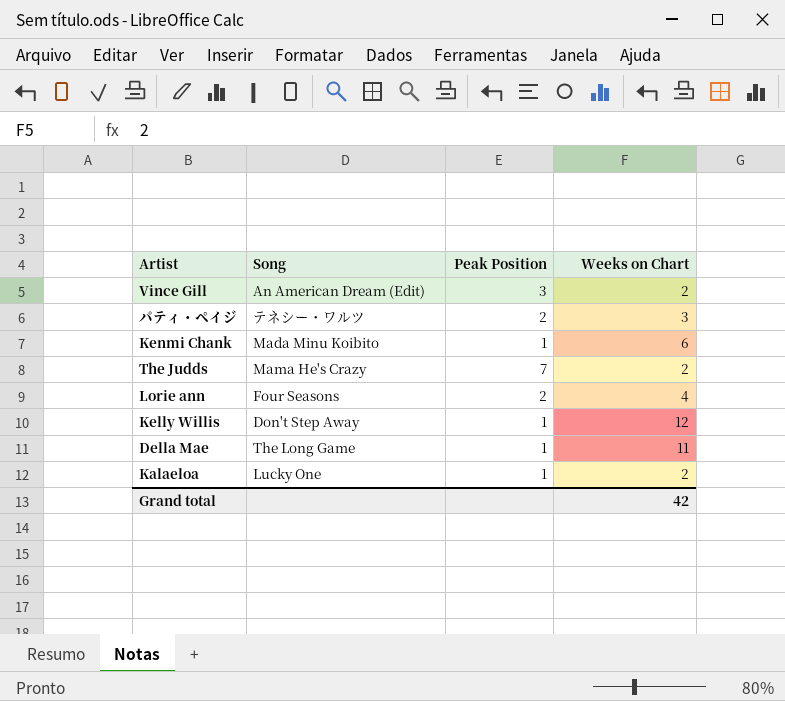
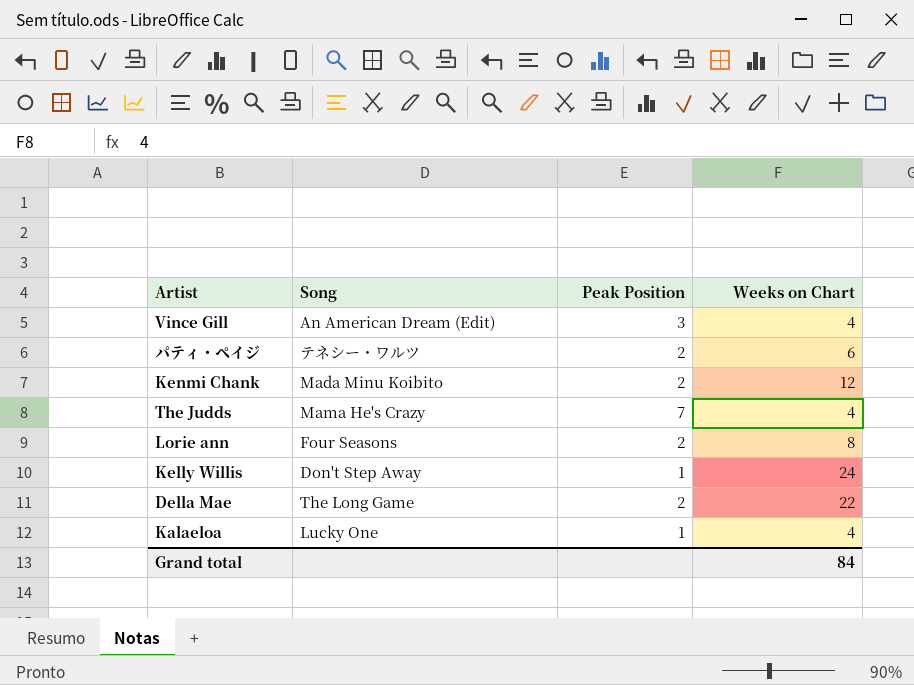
Vince Gill | Weeks on Chart: 2 -> 4
パティ・ペイジ | Weeks on Chart: 3 -> 6
Kenmi Chank | Peak Position: 1 -> 2
Kenmi Chank | Weeks on Chart: 6 -> 12
The Judds | Weeks on Chart: 2 -> 4
Lorie ann | Weeks on Chart: 4 -> 8
Kelly Willis | Weeks on Chart: 12 -> 24
Della Mae | Peak Position: 1 -> 2
Della Mae | Weeks on Chart: 11 -> 22
Kalaeloa | Weeks on Chart: 2 -> 4
Grand total | Weeks on Chart: 42 -> 84

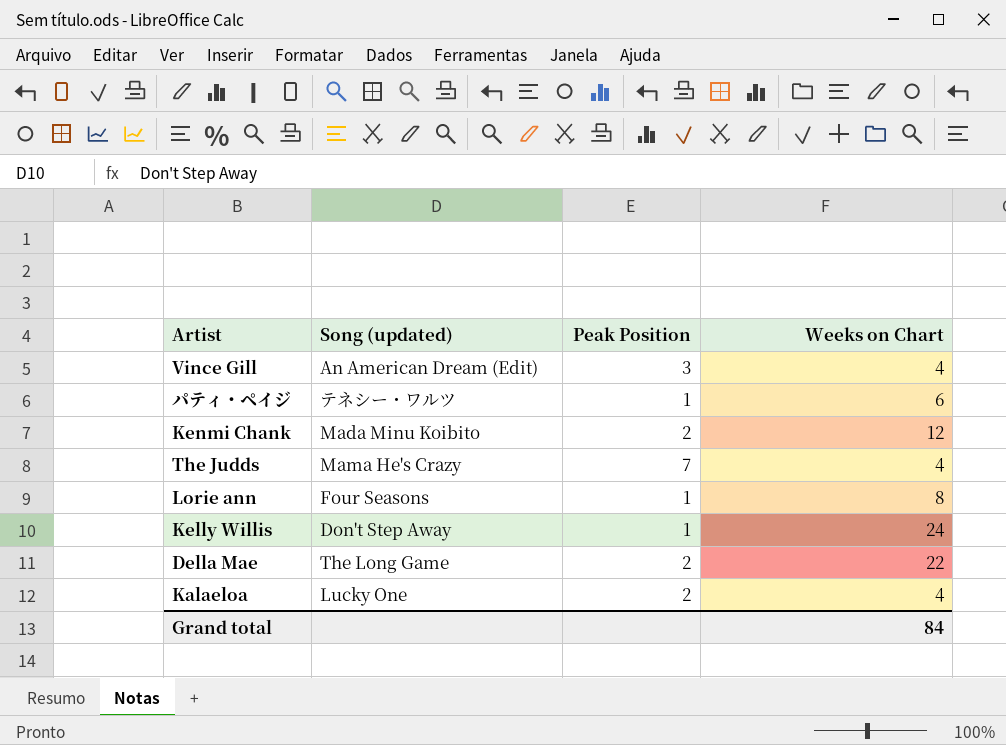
column name: Song -> Song (updated)
パティ・ペイジ | Peak Position: 2 -> 1
Lorie ann | Peak Position: 2 -> 1
Kalaeloa | Peak Position: 1 -> 2

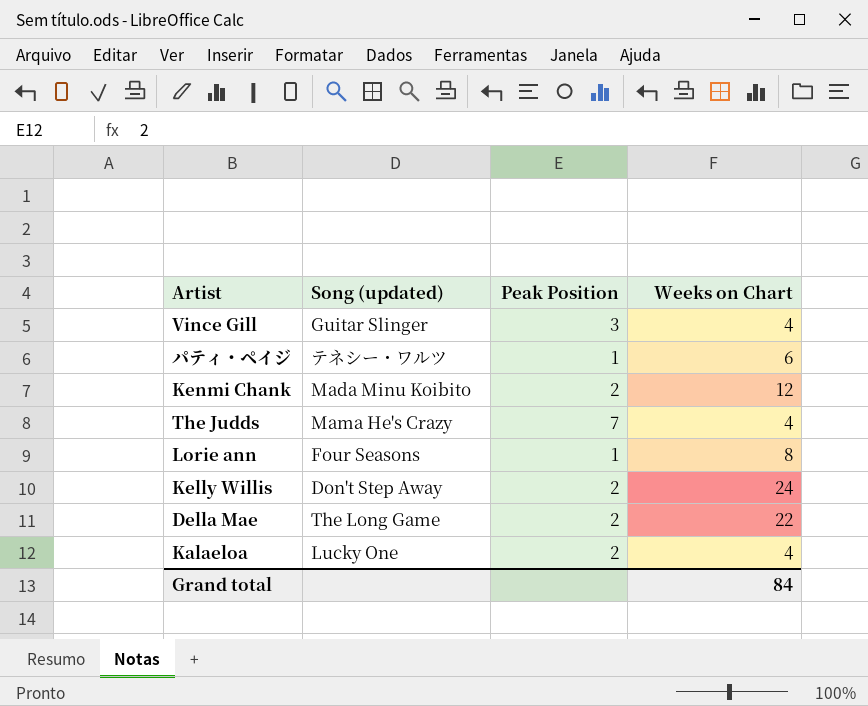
Vince Gill | Song (updated): An American Dream (Edit) -> Guitar Slinger
Kelly Willis | Peak Position: 1 -> 2

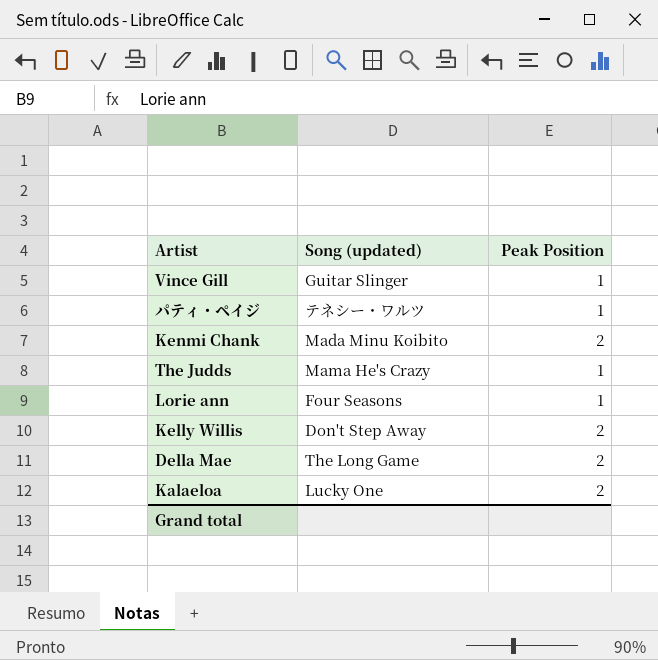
column Weeks on Chart | position: 4 -> none
Vince Gill | Peak Position: 3 -> 1
The Judds | Peak Position: 7 -> 1

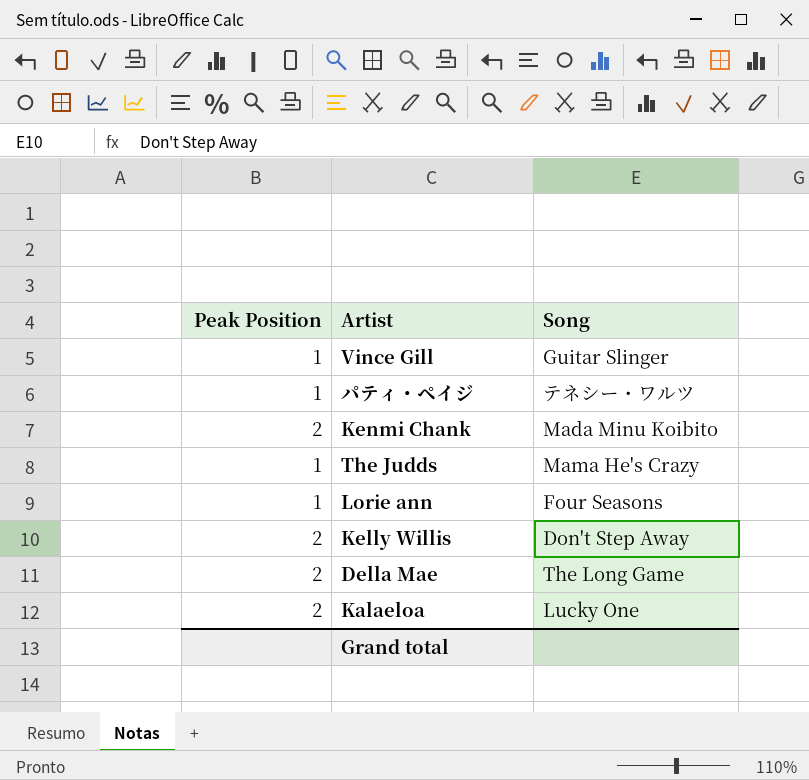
column Peak Position | position: 3 -> 1
column name: Song (updated) -> Song

